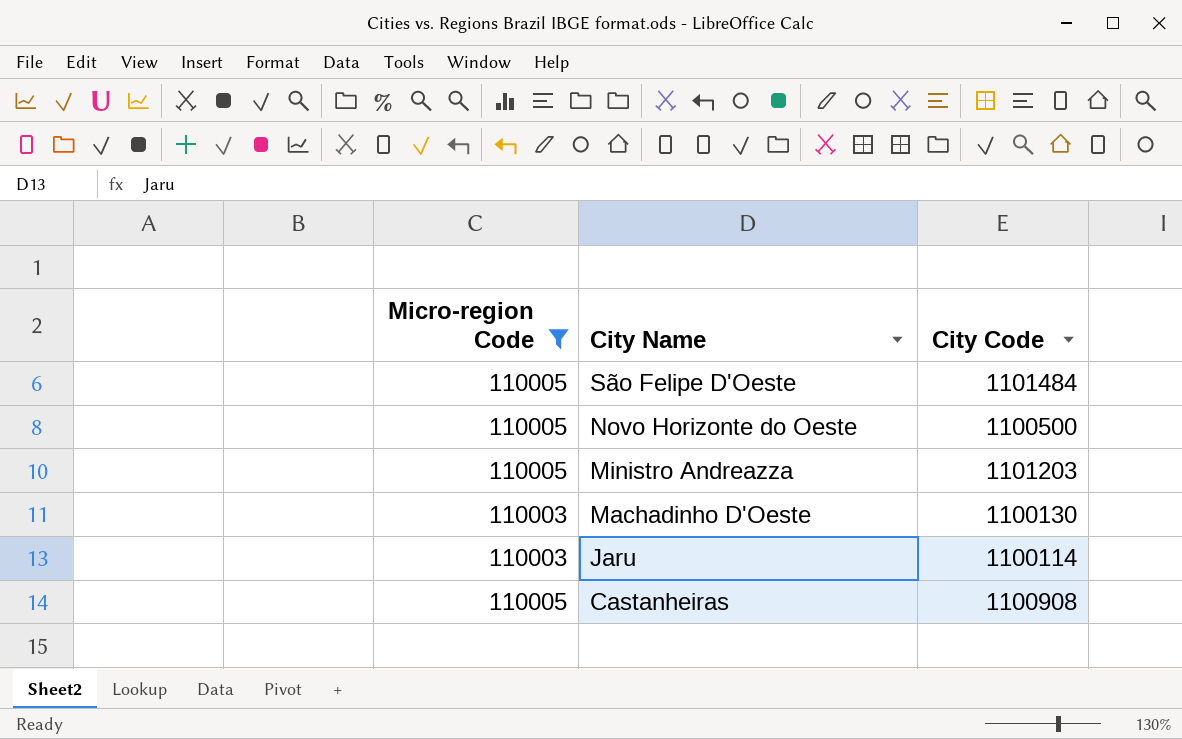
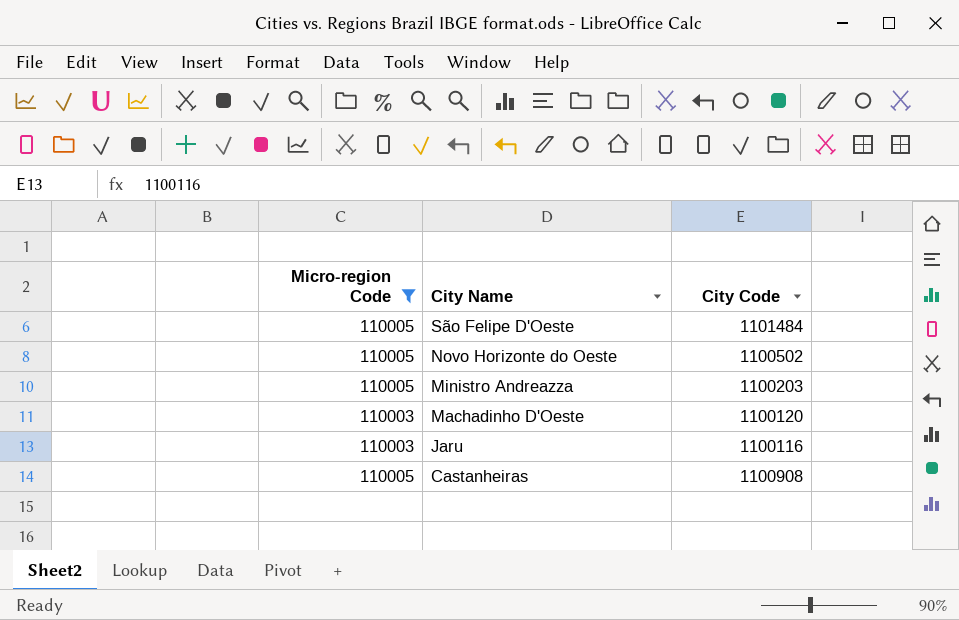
Novo Horizonte do Oeste | City Code: 1100500 -> 1100502
Ministro Andreazza | City Code: 1101203 -> 1100203
Machadinho D'Oeste | City Code: 1100130 -> 1100120
Jaru | City Code: 1100114 -> 1100116

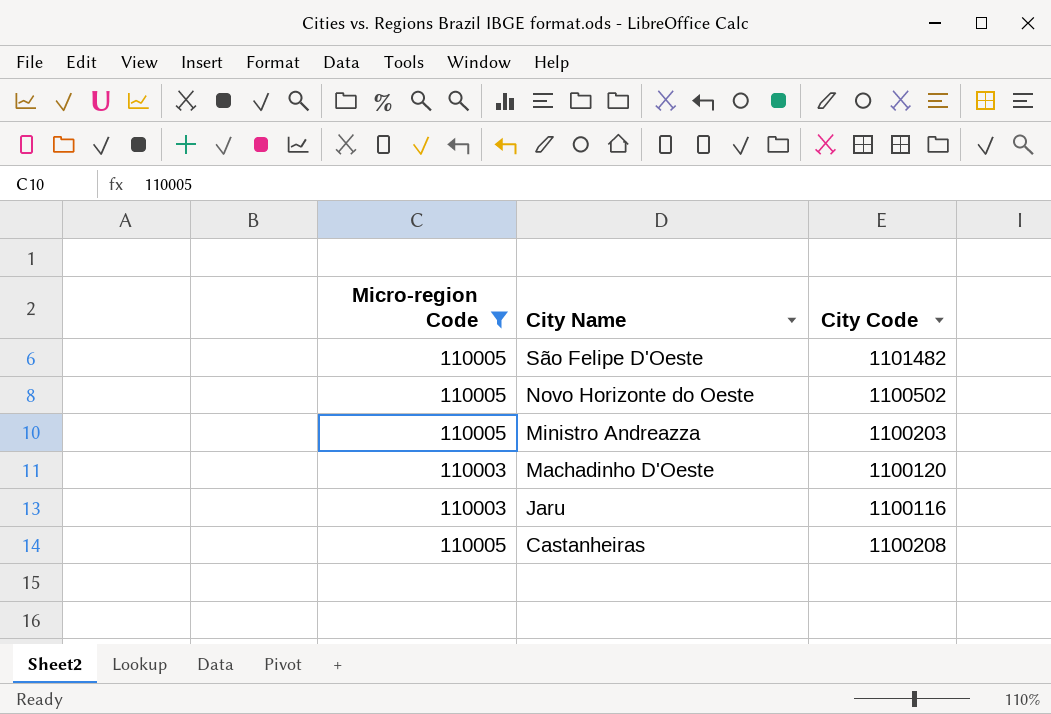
São Felipe D'Oeste | City Code: 1101484 -> 1101482
Castanheiras | City Code: 1100908 -> 1100208

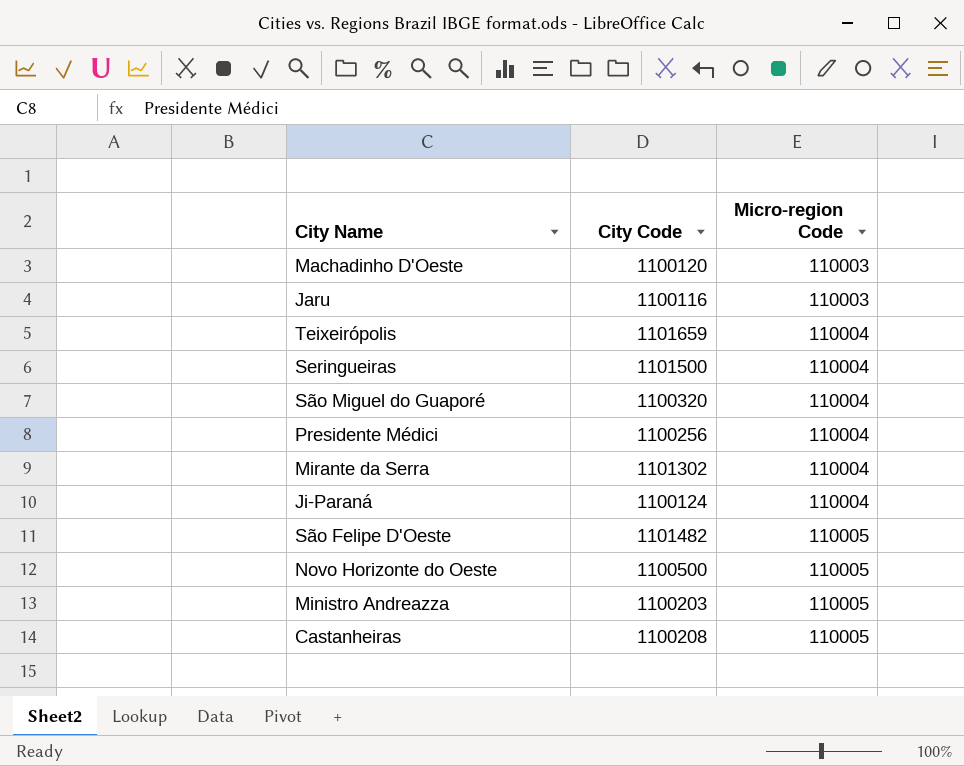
filter: Micro-region Code != 110004 -> none
row order: City Name descending -> Micro-region Code ascending
column Micro-region Code | position: 1 -> 3
Novo Horizonte do Oeste | City Code: 1100502 -> 1100500

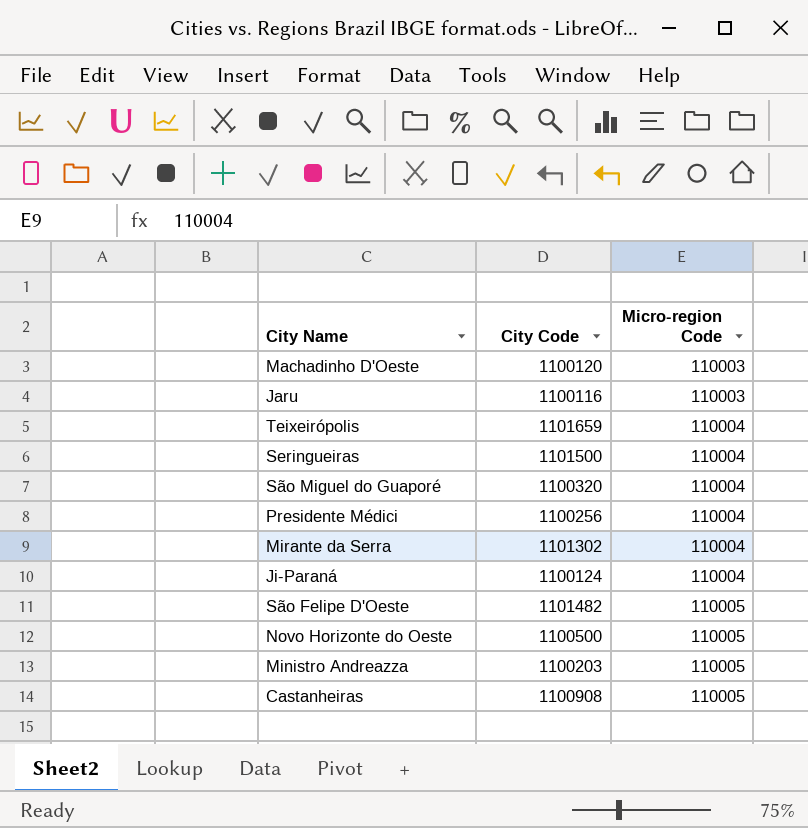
Castanheiras | City Code: 1100208 -> 1100908

